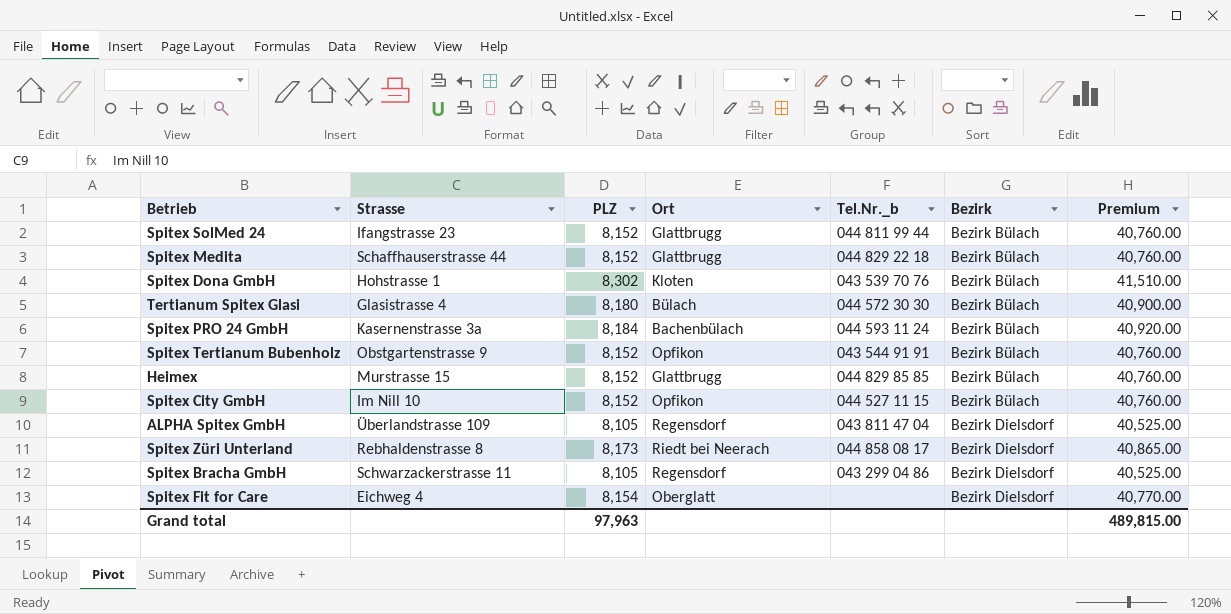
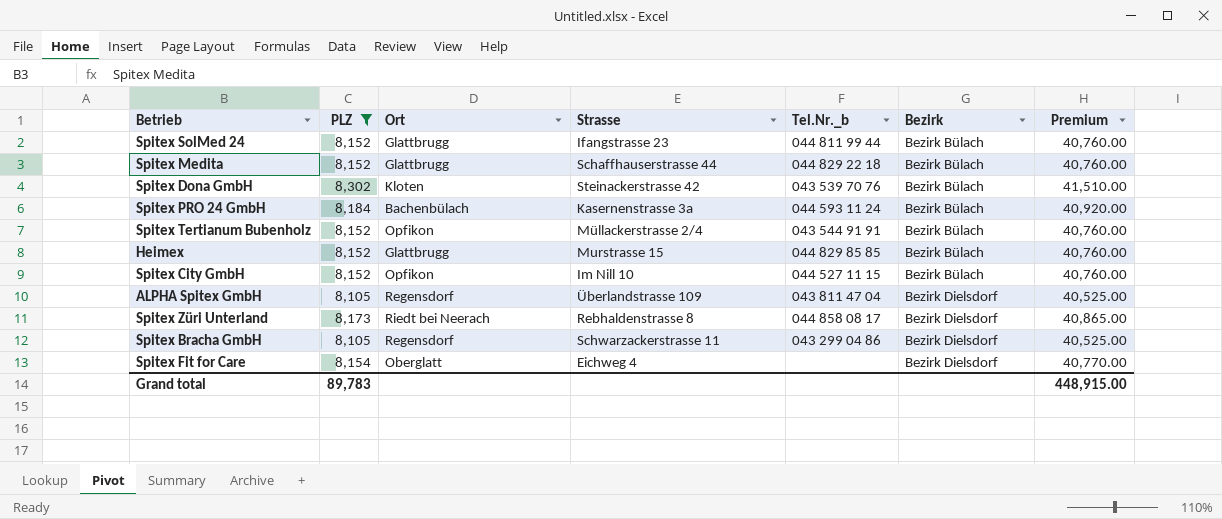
filter: none -> PLZ != 8,180
column Strasse | position: 2 -> 4
Spitex Dona GmbH | Strasse: Hohstrasse 1 -> Steinackerstrasse 42
Spitex Tertianum Bubenholz | Strasse: Obstgartenstrasse 9 -> Müllackerstrasse 2/4
Grand total | PLZ: 97,963 -> 89,783
Grand total | Premium: 489,815.00 -> 448,915.00

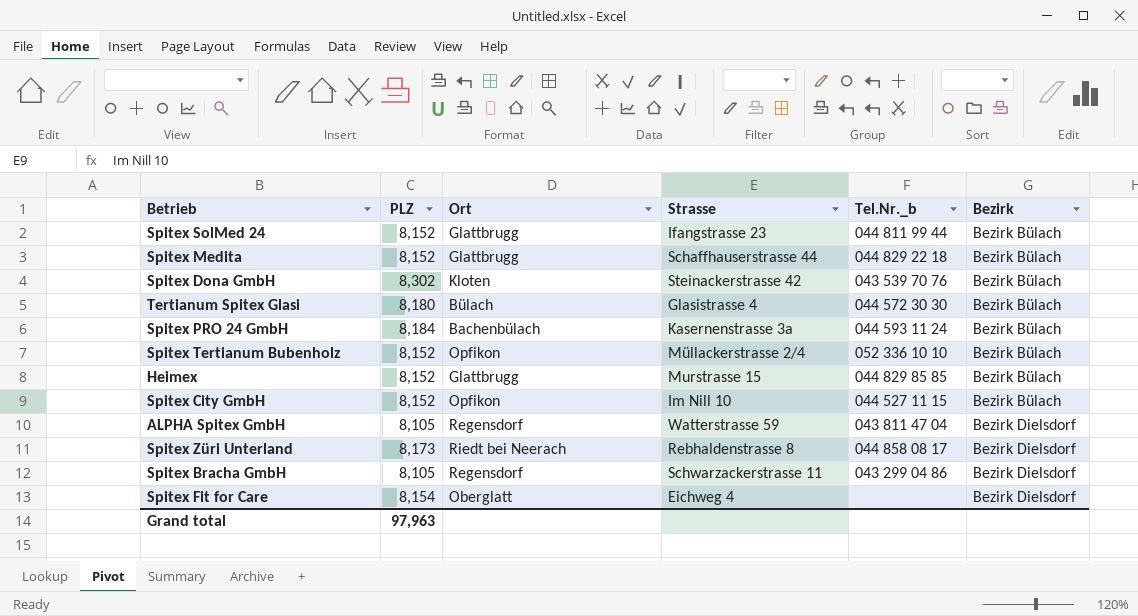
filter: PLZ != 8,180 -> none
column Premium | formula: [PLZ] * 5 -> none
Spitex Tertianum Bubenholz | Tel.Nr._b: 043 544 91 91 -> 052 336 10 10
ALPHA Spitex GmbH | Strasse: Überlandstrasse 109 -> Watterstrasse 59
Grand total | PLZ: 89,783 -> 97,963

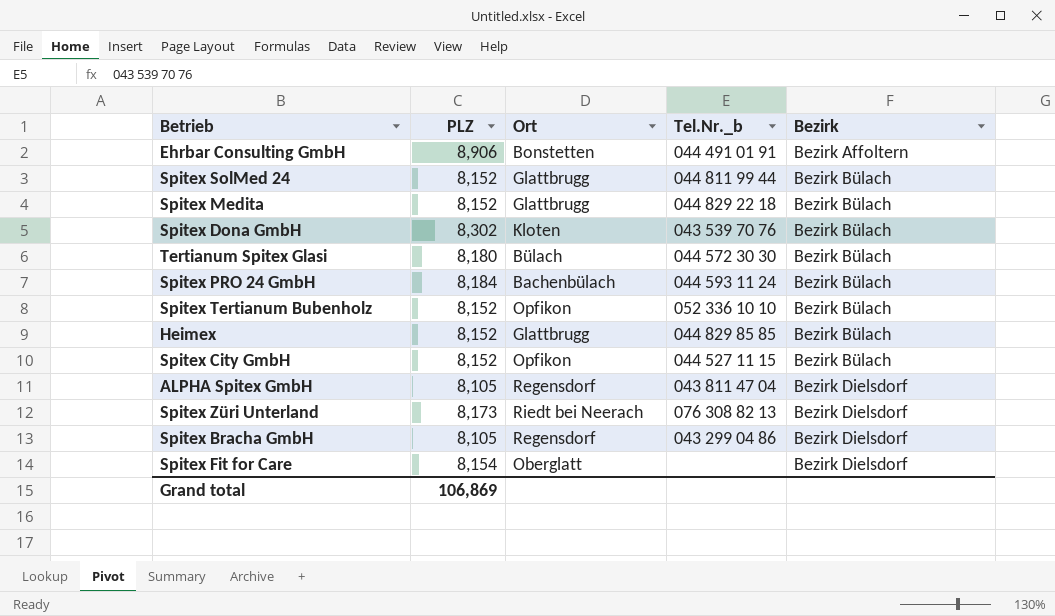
column Strasse | position: 4 -> none
row Ehrbar Consulting GmbH: none -> 8,906 | Bonstetten | 044 491 01 91 | Bezirk Affoltern
Spitex Züri Unterland | Tel.Nr._b: 044 858 08 17 -> 076 308 82 13
Grand total | PLZ: 97,963 -> 106,869

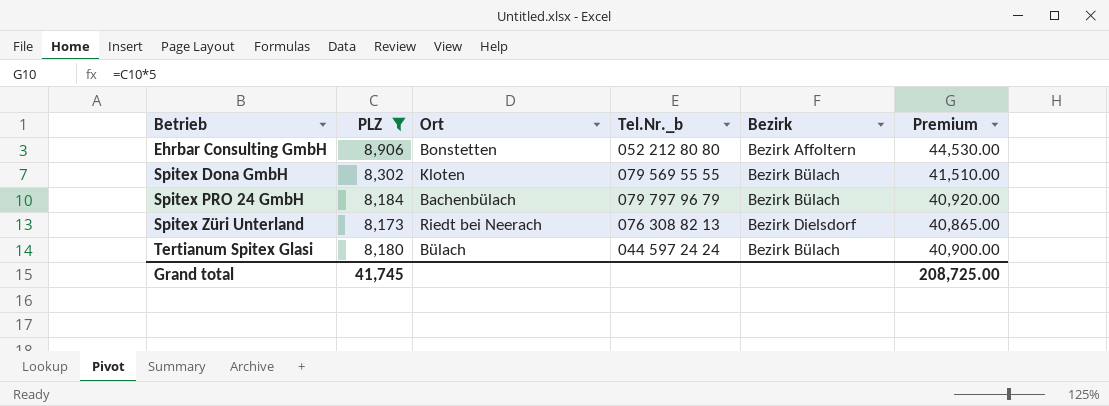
filter: none -> PLZ >= 8,173
row order: Bezirk ascending -> Betrieb ascending
column Premium | formula: none -> [PLZ] * 5
Ehrbar Consulting GmbH | Tel.Nr._b: 044 491 01 91 -> 052 212 80 80
Spitex Dona GmbH | Tel.Nr._b: 043 539 70 76 -> 079 569 55 55
Spitex PRO 24 GmbH | Tel.Nr._b: 044 593 11 24 -> 079 797 96 79
Tertianum Spitex Glasi | Tel.Nr._b: 044 572 30 30 -> 044 597 24 24
Grand total | PLZ: 106,869 -> 41,745

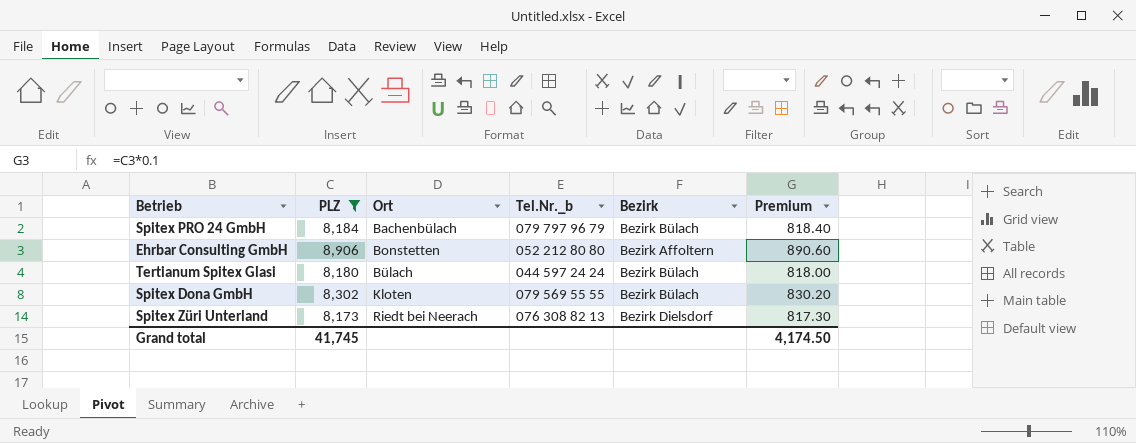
row order: Betrieb ascending -> Ort ascending
column Premium | formula: [PLZ] * 5 -> [PLZ] * 0.1
Grand total | Premium: 208,725.00 -> 4,174.50

